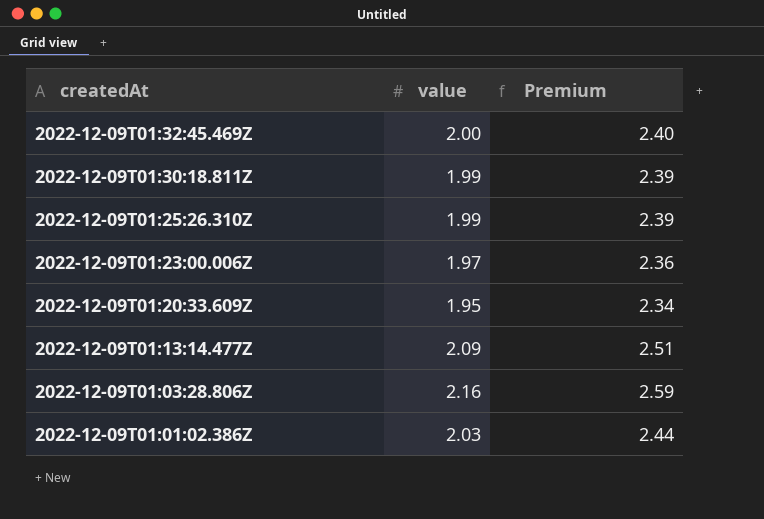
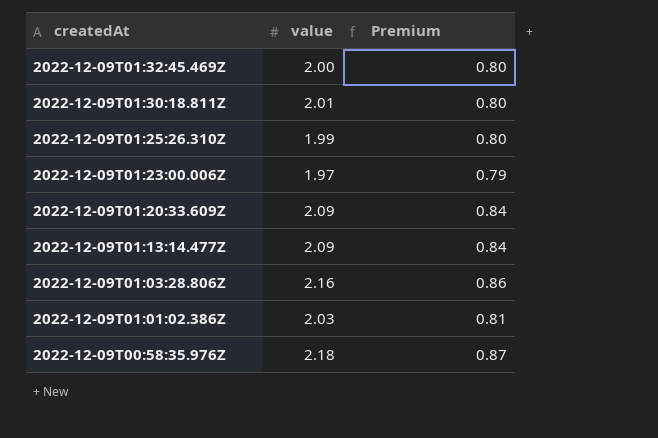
column Premium | formula: [value] * 1.2 -> [value] * 0.4
2022-12-09T01:30:18.811Z | value: 1.99 -> 2.01
2022-12-09T01:20:33.609Z | value: 1.95 -> 2.09
row 2022-12-09T00:58:35.976Z: none -> 2.18 | 0.87

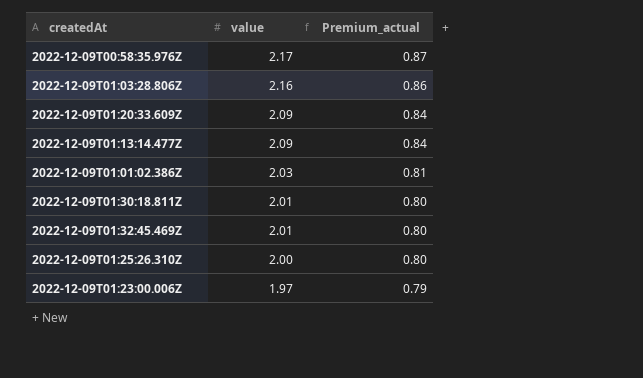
row order: createdAt descending -> value descending
column name: Premium -> Premium_actual
2022-12-09T00:58:35.976Z | value: 2.18 -> 2.17
2022-12-09T01:32:45.469Z | value: 2.00 -> 2.01
2022-12-09T01:25:26.310Z | value: 1.99 -> 2.00

